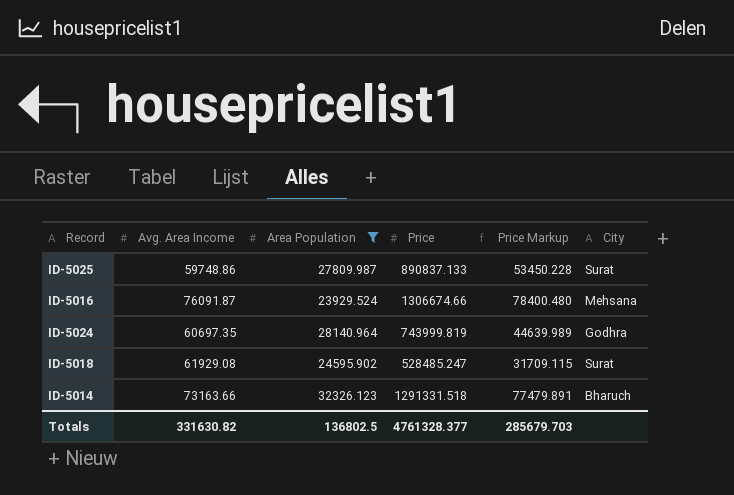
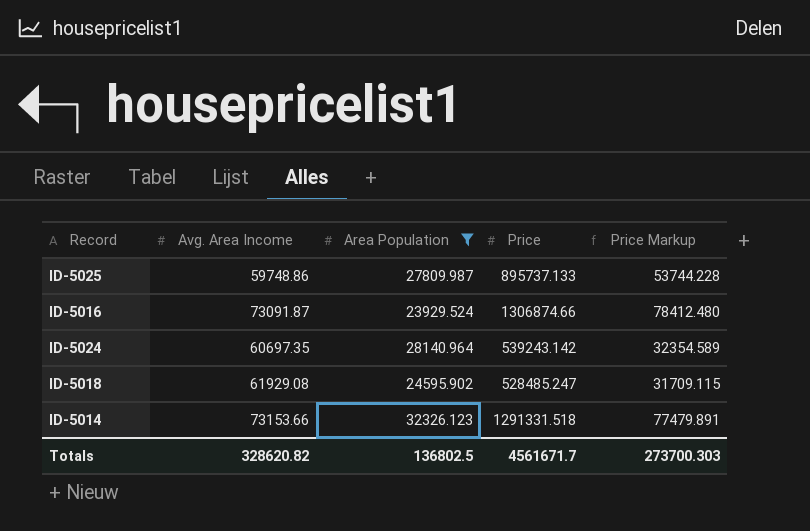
column City | position: 6 -> none
ID-5025 | Price: 890837.133 -> 895737.133
ID-5025 | Price Markup: 53450.228 -> 53744.228
ID-5016 | Avg. Area Income: 76091.87 -> 73091.87
ID-5016 | Price: 1306674.66 -> 1306874.66
ID-5016 | Price Markup: 78400.480 -> 78412.480
ID-5024 | Price: 743999.819 -> 539243.142
ID-5024 | Price Markup: 44639.989 -> 32354.589
ID-5014 | Avg. Area Income: 73163.66 -> 73153.66
Totals | Avg. Area Income: 331630.82 -> 328620.82
Totals | Price: 4761328.377 -> 4561671.7
Totals | Price Markup: 285679.703 -> 273700.303

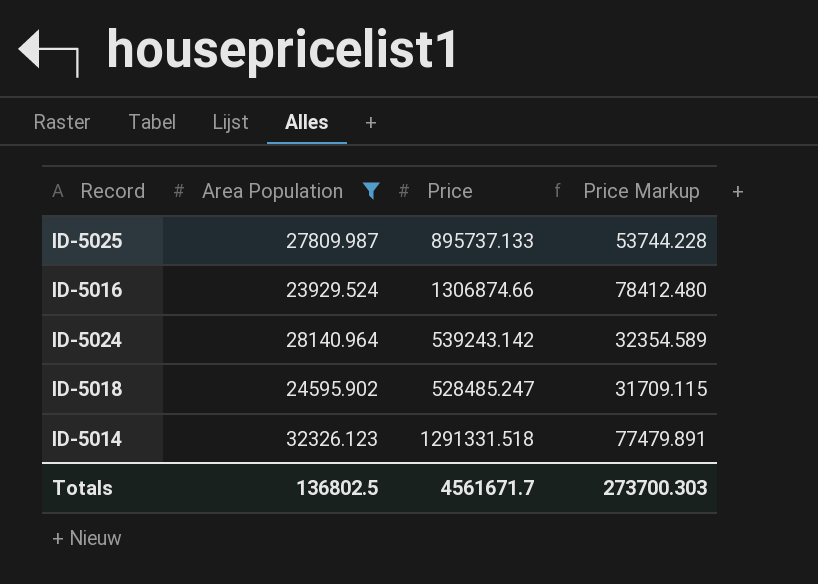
column Avg. Area Income | position: 2 -> none

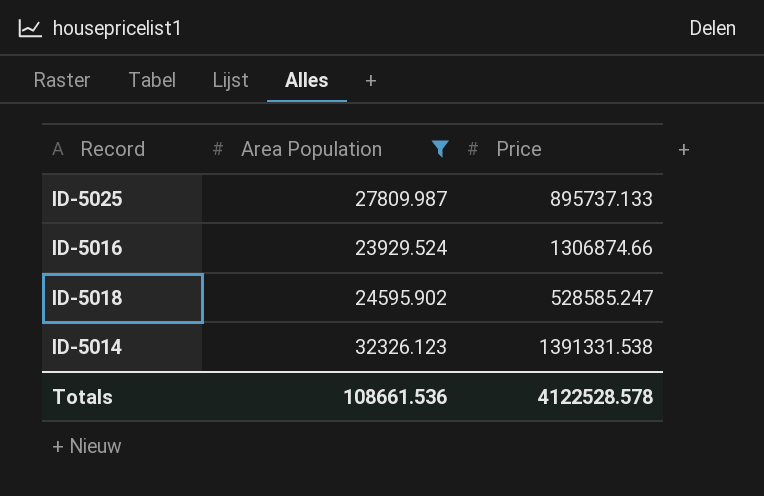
column Price Markup | formula: [Price] * 0.06 -> none
row ID-5024: 28140.964 | 539243.142 | 32354.589 -> none
ID-5018 | Price: 528485.247 -> 528585.247
ID-5014 | Price: 1291331.518 -> 1391331.538
Totals | Area Population: 136802.5 -> 108661.536
Totals | Price: 4561671.7 -> 4122528.578

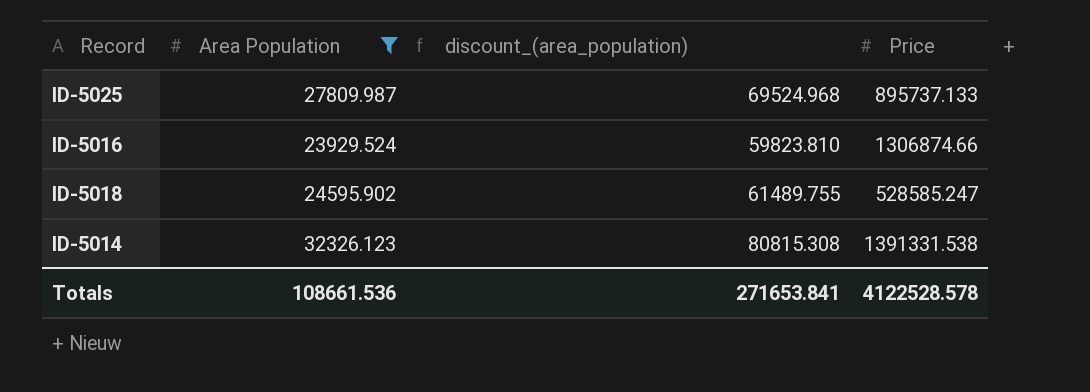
column discount_(area_population) | formula: none -> [Area Population] * 2.5

